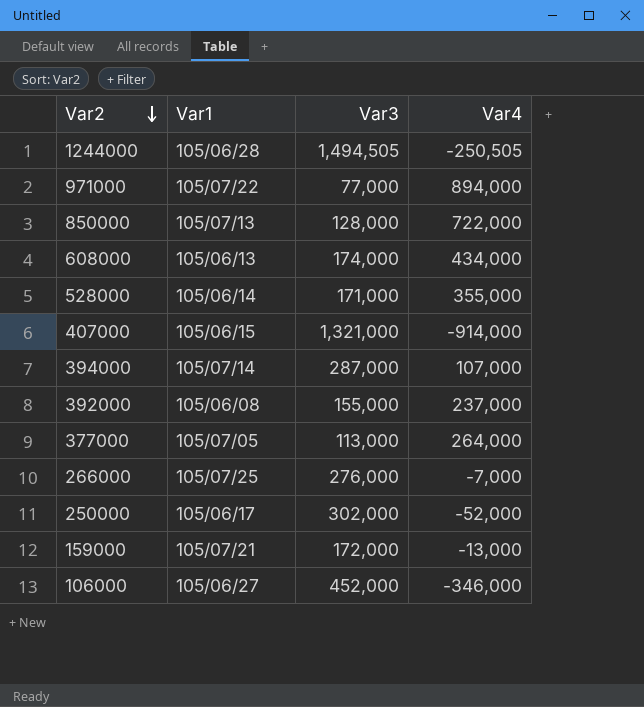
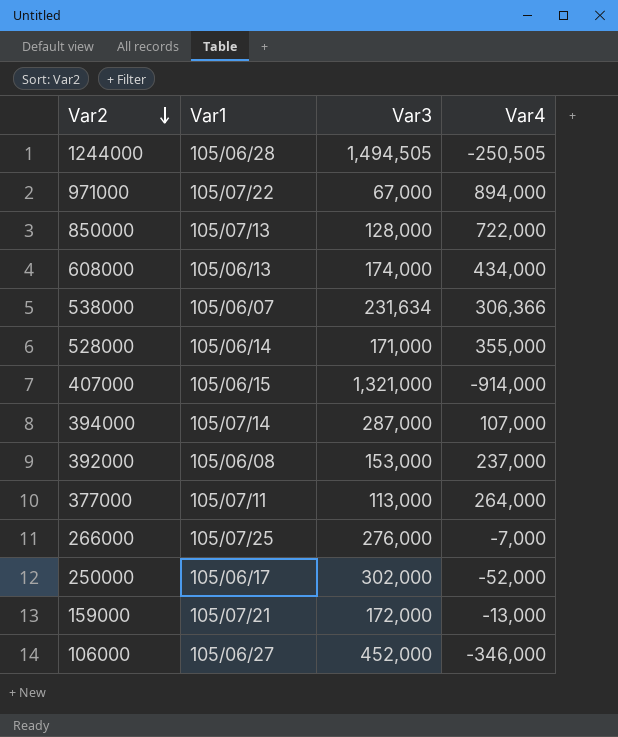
971000 | Var3: 77,000 -> 67,000
row 538000: none -> 105/06/07 | 231,634 | 306,366
392000 | Var3: 155,000 -> 153,000
377000 | Var1: 105/07/05 -> 105/07/11

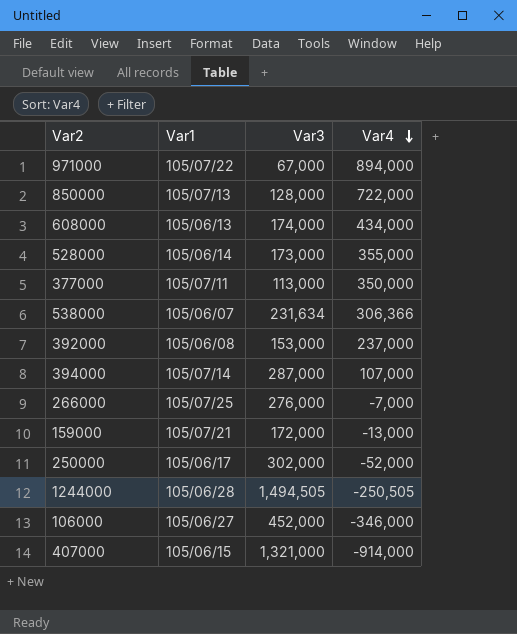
row order: Var2 descending -> Var4 descending
528000 | Var3: 171,000 -> 173,000
377000 | Var4: 264,000 -> 350,000

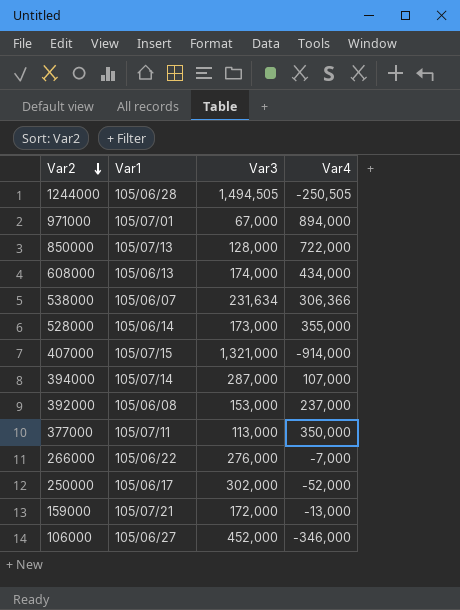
row order: Var4 descending -> Var2 descending
971000 | Var1: 105/07/22 -> 105/07/01
407000 | Var1: 105/06/15 -> 105/07/15
266000 | Var1: 105/07/25 -> 105/06/22

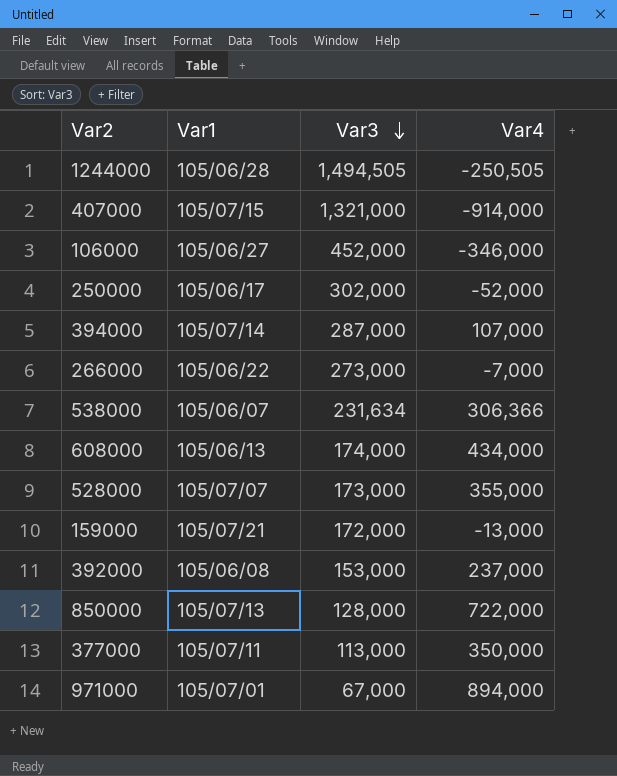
row order: Var2 descending -> Var3 descending
266000 | Var3: 276,000 -> 273,000
528000 | Var1: 105/06/14 -> 105/07/07

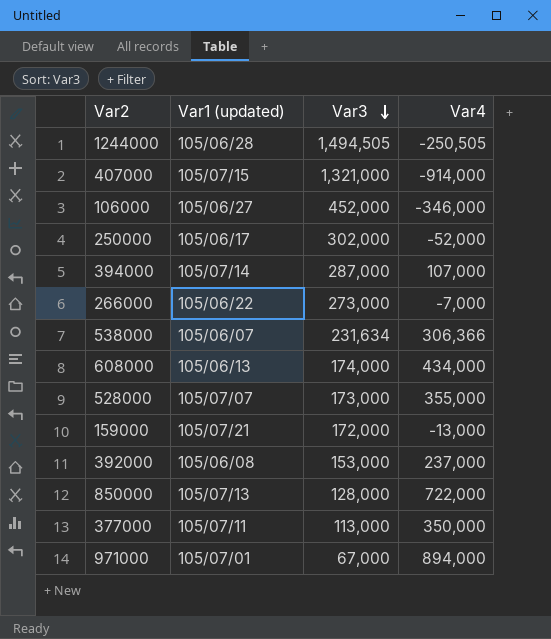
column name: Var1 -> Var1 (updated)

